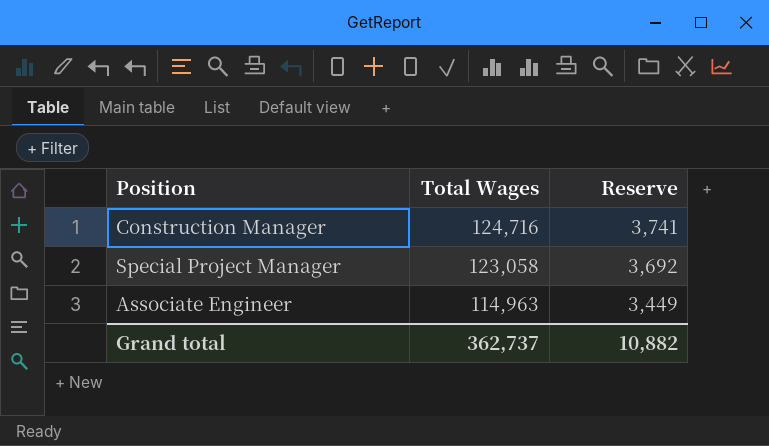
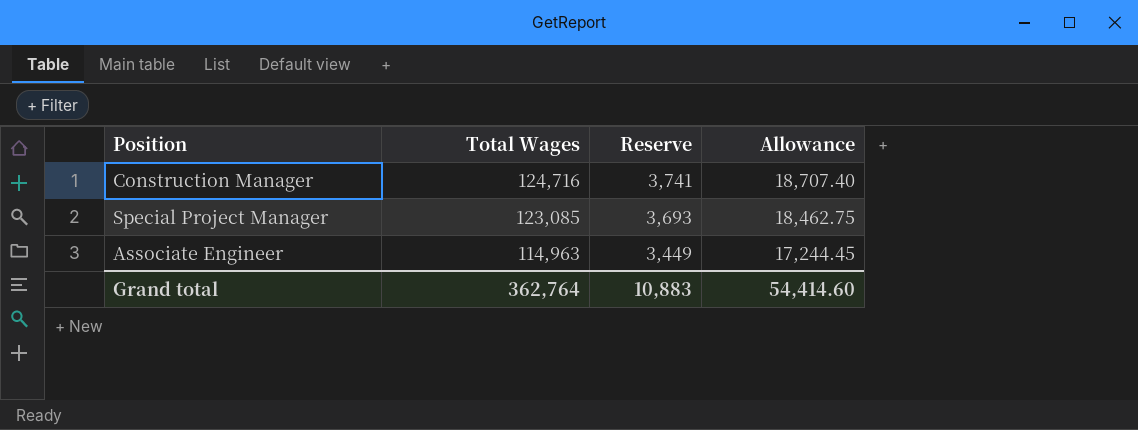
column Allowance | formula: none -> [Total Wages] * 0.15
Special Project Manager | Total Wages: 123,058 -> 123,085
Special Project Manager | Reserve: 3,692 -> 3,693
Grand total | Total Wages: 362,737 -> 362,764
Grand total | Reserve: 10,882 -> 10,883

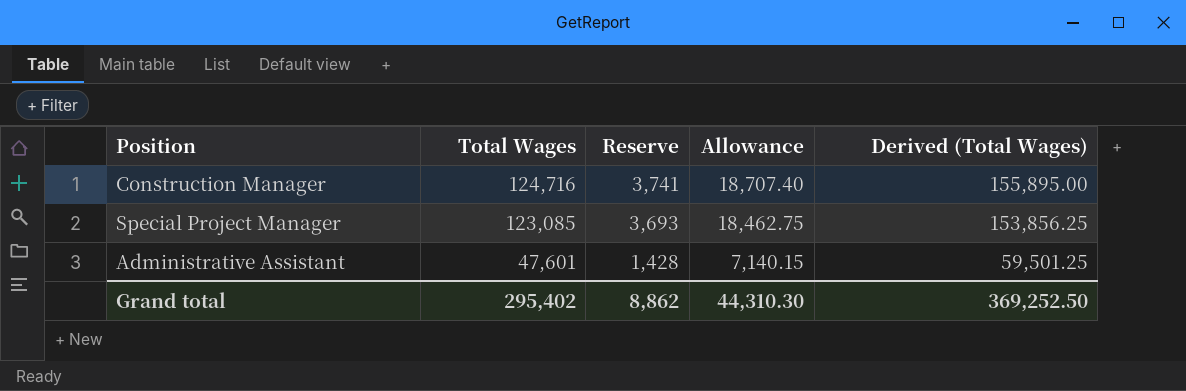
column Derived (Total Wages) | formula: none -> [Total Wages] * 1.25
row Associate Engineer: 114,963 | 3,449 | 17,244.45 -> none
row Administrative Assistant: none -> 47,601 | 1,428 | 7,140.15 | 59,501.25
Grand total | Total Wages: 362,764 -> 295,402
Grand total | Reserve: 10,883 -> 8,862
Grand total | Allowance: 54,414.60 -> 44,310.30

